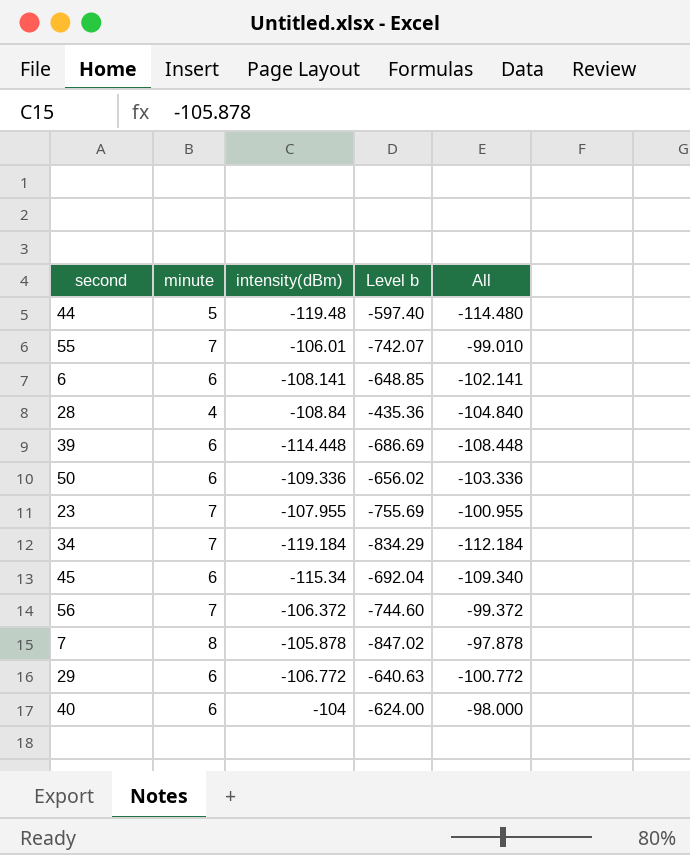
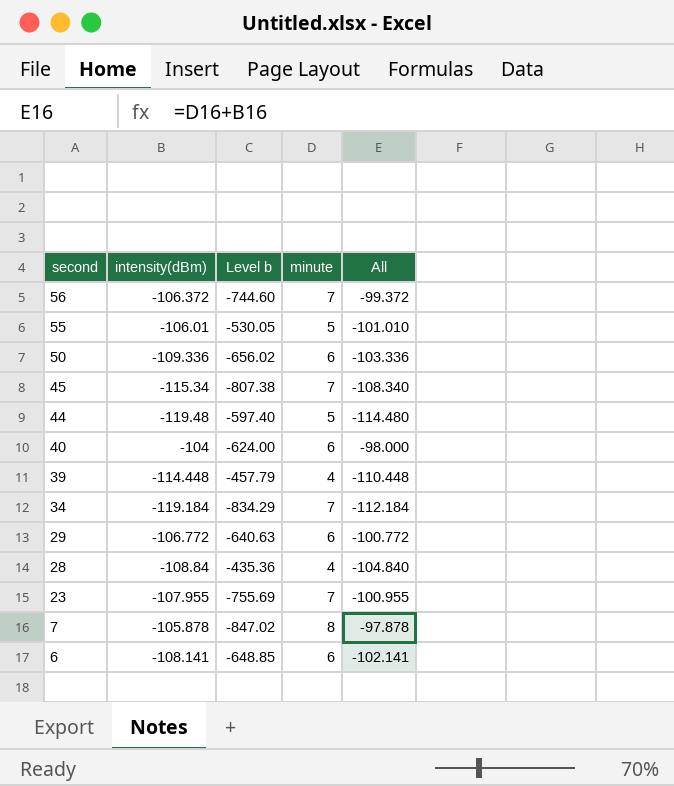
row order: none -> second descending
column minute | position: 2 -> 4
55 | Level b: -742.07 -> -530.05
55 | minute: 7 -> 5
55 | All: -99.010 -> -101.010
45 | Level b: -692.04 -> -807.38
45 | minute: 6 -> 7
45 | All: -109.340 -> -108.340
39 | Level b: -686.69 -> -457.79
39 | minute: 6 -> 4
39 | All: -108.448 -> -110.448

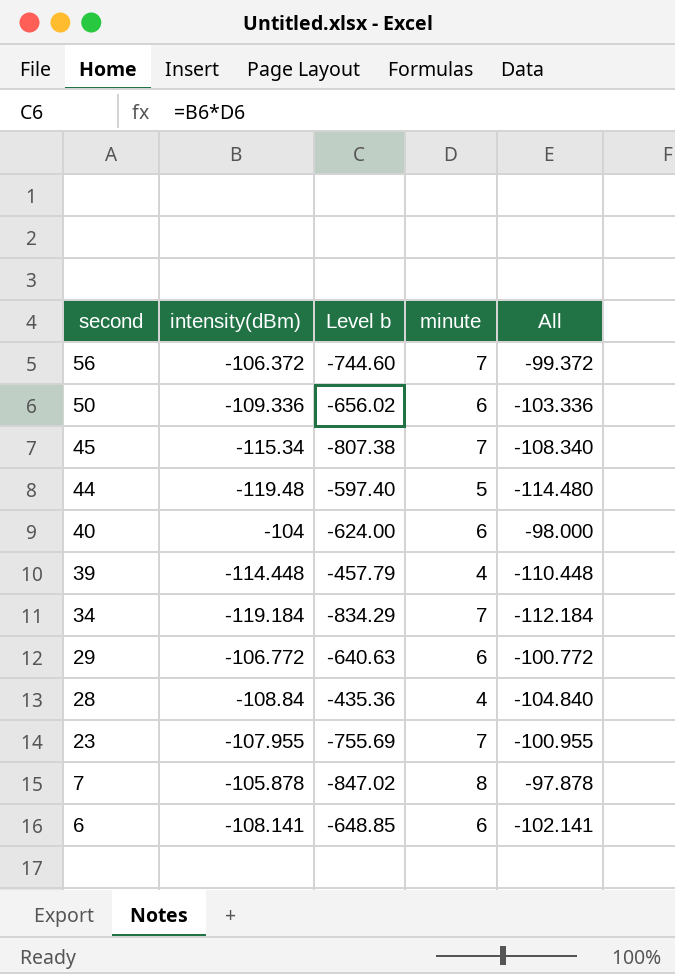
row 55: -106.01 | -530.05 | 5 | -101.010 -> none

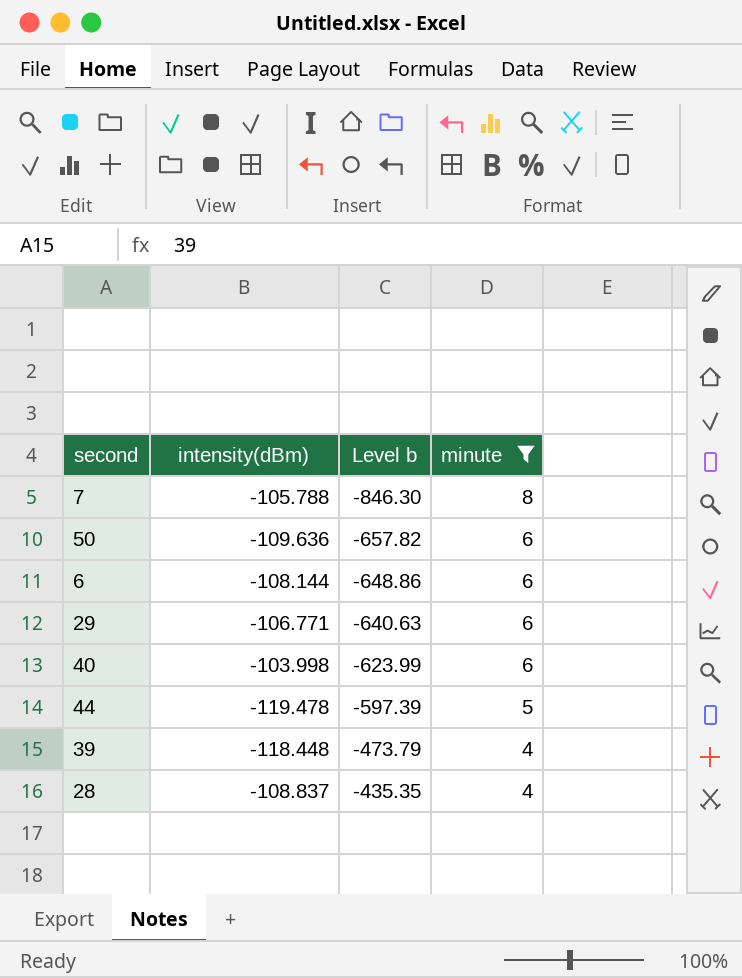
filter: none -> minute != 7
row order: second descending -> Level b ascending
column All | formula: [intensity(dBm)] + [minute] -> none
7 | intensity(dBm): -105.878 -> -105.788
7 | Level b: -847.02 -> -846.30
50 | intensity(dBm): -109.336 -> -109.636
50 | Level b: -656.02 -> -657.82
6 | intensity(dBm): -108.141 -> -108.144
6 | Level b: -648.85 -> -648.86
29 | intensity(dBm): -106.772 -> -106.771
40 | intensity(dBm): -104 -> -103.998
40 | Level b: -624.00 -> -623.99
44 | intensity(dBm): -119.48 -> -119.478
44 | Level b: -597.40 -> -597.39
39 | intensity(dBm): -114.448 -> -118.448
39 | Level b: -457.79 -> -473.79
28 | intensity(dBm): -108.84 -> -108.837
28 | Level b: -435.36 -> -435.35

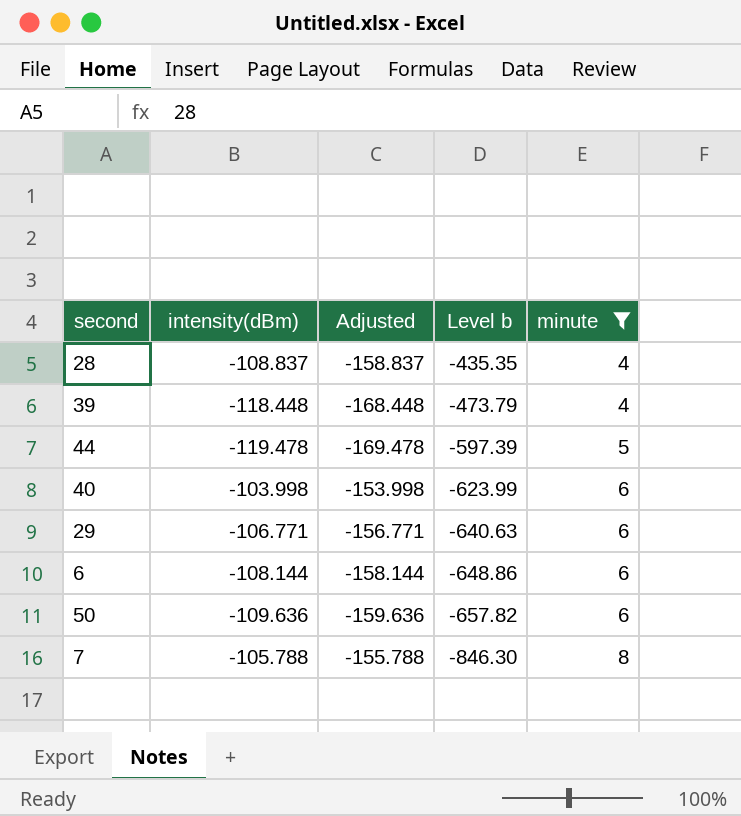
row order: Level b ascending -> Level b descending
column Adjusted | formula: none -> [intensity(dBm)] - 50

